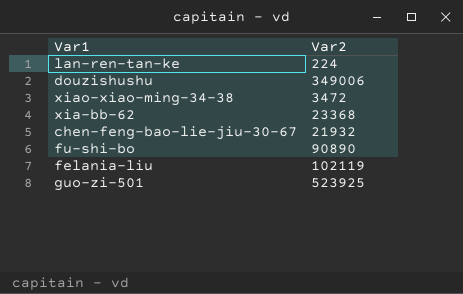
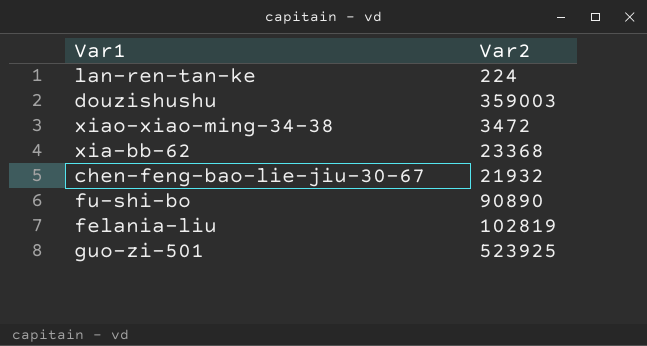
douzishushu | Var2: 349006 -> 359003
felania-liu | Var2: 102119 -> 102819

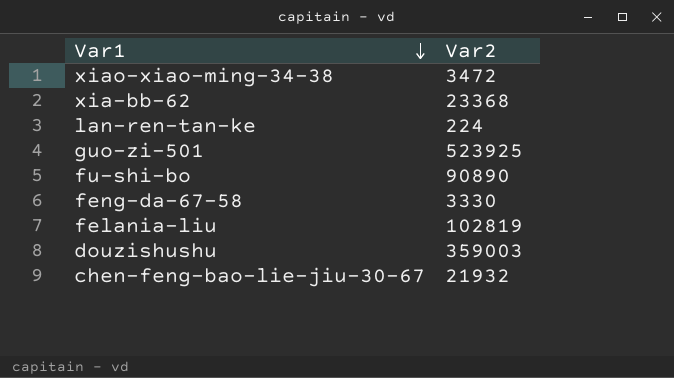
row order: none -> Var1 descending
row feng-da-67-58: none -> 3330

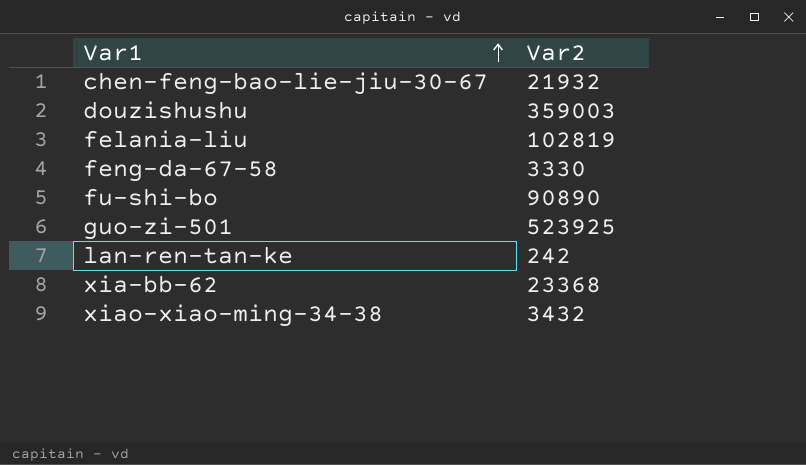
row order: Var1 descending -> Var1 ascending
lan-ren-tan-ke | Var2: 224 -> 242
xiao-xiao-ming-34-38 | Var2: 3472 -> 3432

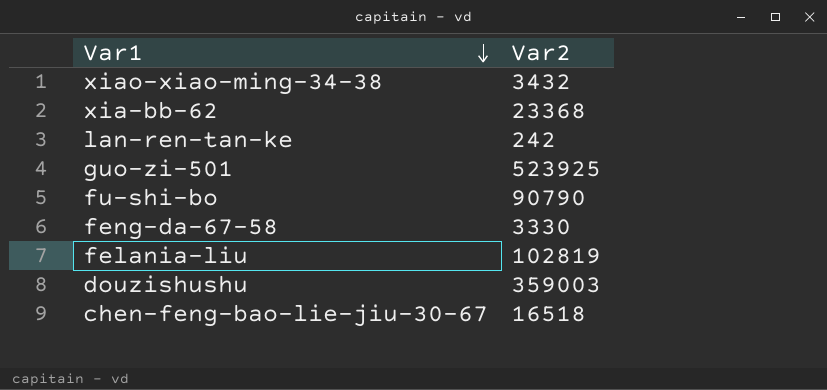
row order: Var1 ascending -> Var1 descending
fu-shi-bo | Var2: 90890 -> 90790
chen-feng-bao-lie-jiu-30-67 | Var2: 21932 -> 16518

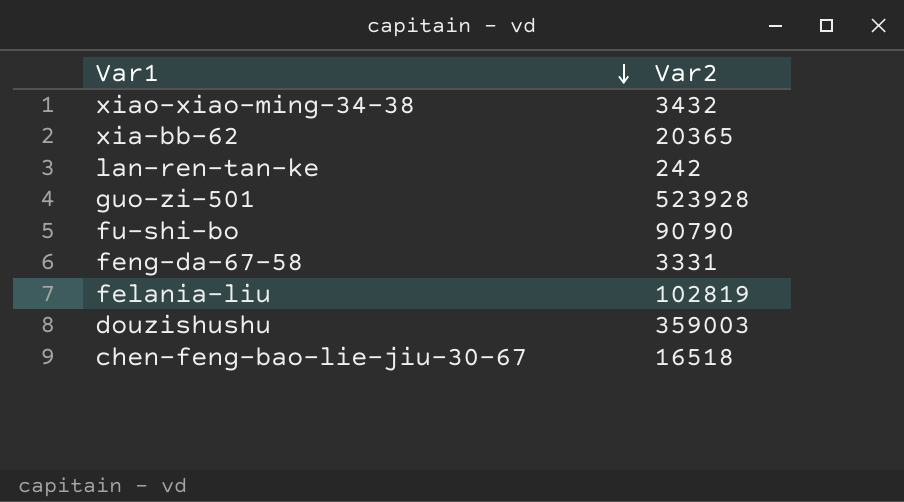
xia-bb-62 | Var2: 23368 -> 20365
guo-zi-501 | Var2: 523925 -> 523928
feng-da-67-58 | Var2: 3330 -> 3331

